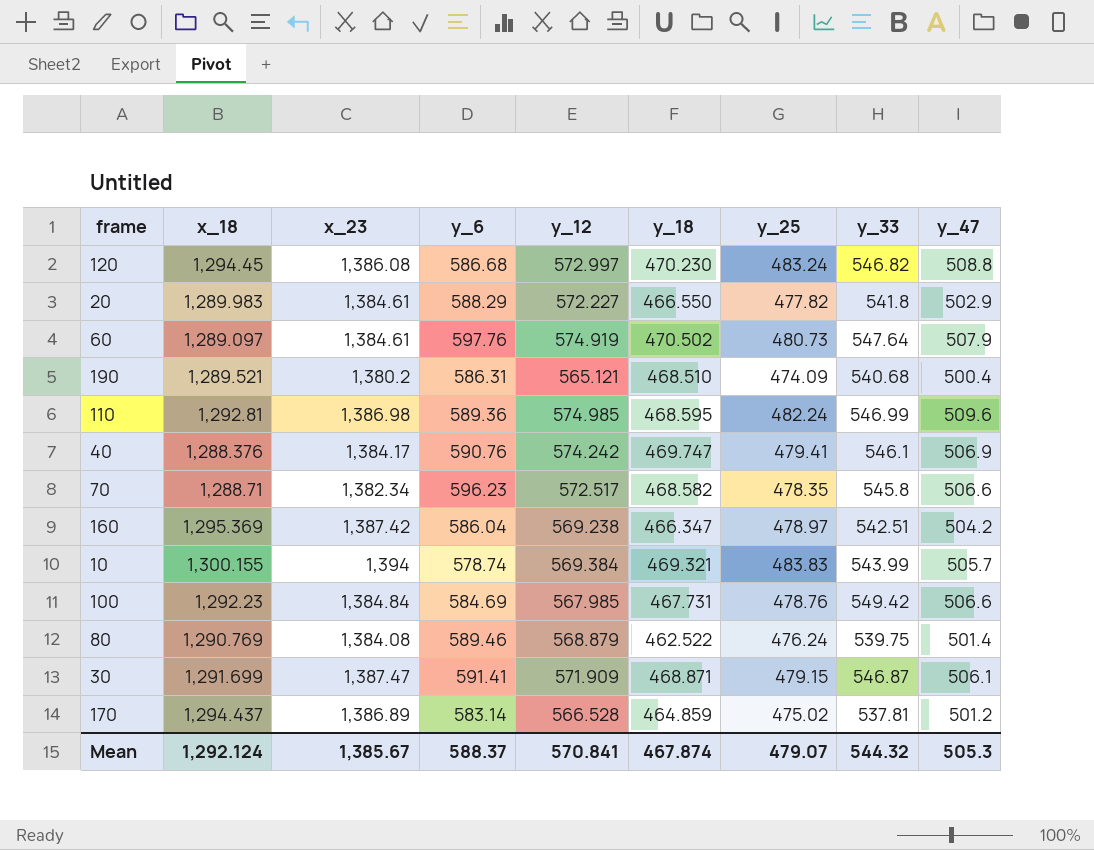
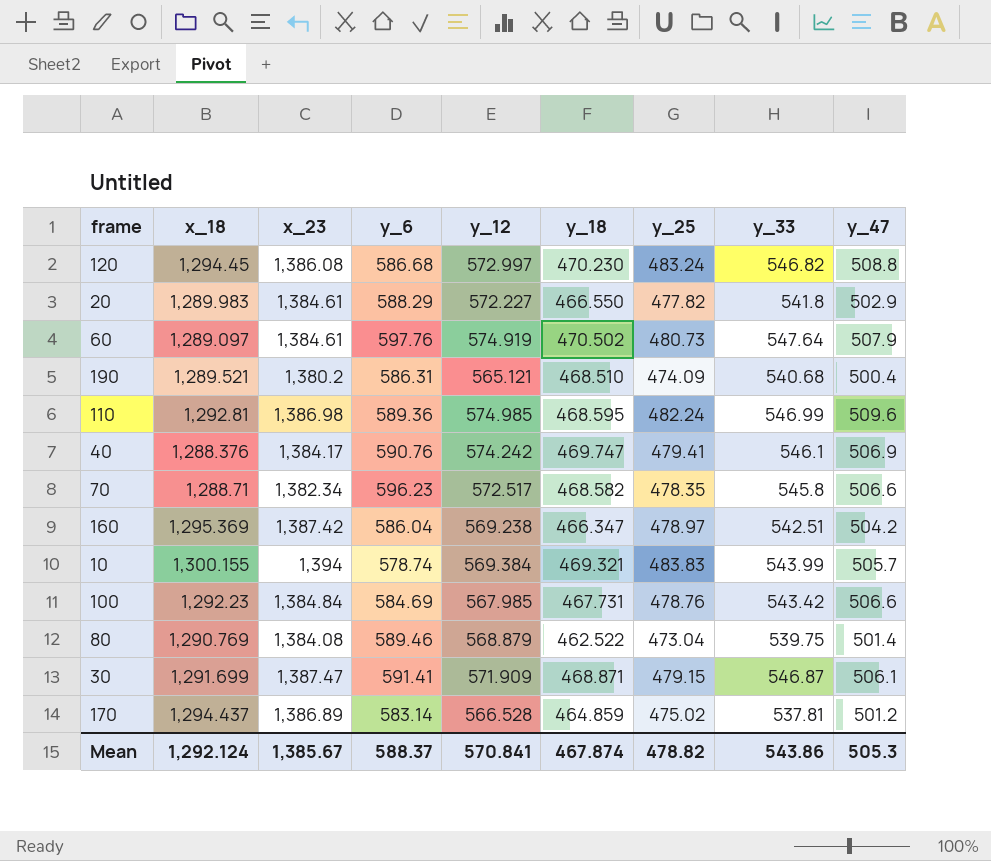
100 | y_33: 549.42 -> 543.42
80 | y_25: 476.24 -> 473.04
Mean | y_25: 479.07 -> 478.82
Mean | y_33: 544.32 -> 543.86

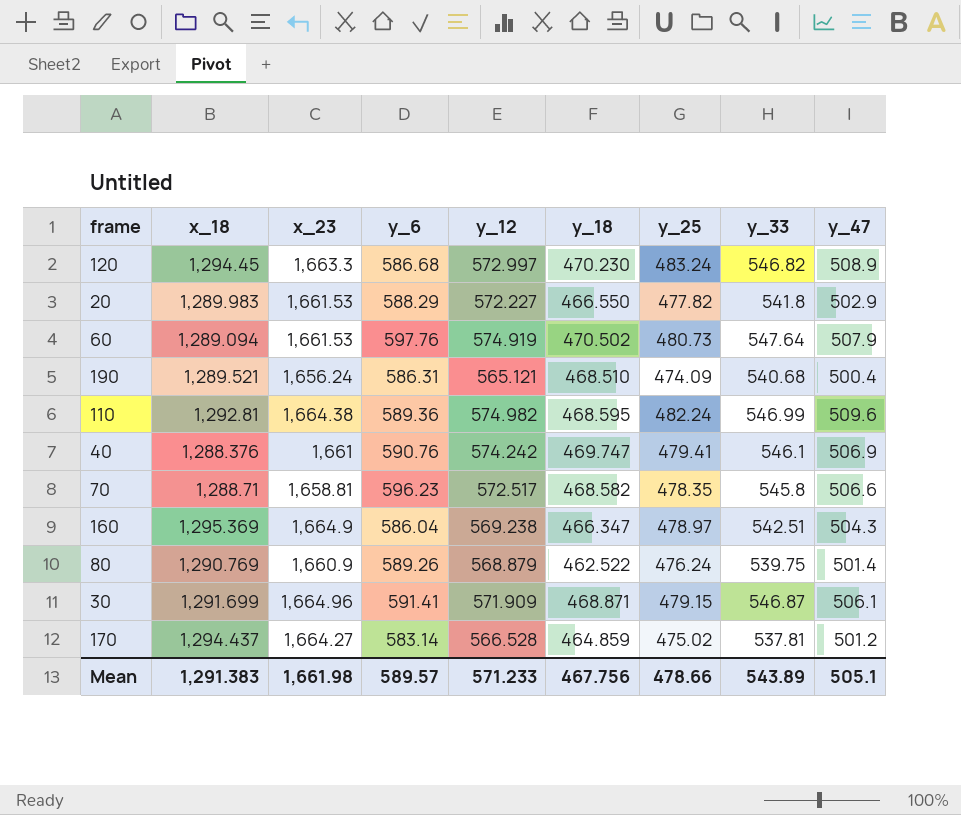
row 10: 1,300.155 | 1,394 | 578.74 | 569.384 | 469.321 | 483.83 | 543.99 | 505.7 -> none
row 100: 1,292.23 | 1,384.84 | 584.69 | 567.985 | 467.731 | 478.76 | 543.42 | 506.6 -> none
120 | x_23: 1,386.08 -> 1,663.3
120 | y_47: 508.8 -> 508.9
20 | x_23: 1,384.61 -> 1,661.53
60 | x_18: 1,289.097 -> 1,289.094
60 | x_23: 1,384.61 -> 1,661.53
190 | x_23: 1,380.2 -> 1,656.24
110 | x_23: 1,386.98 -> 1,664.38
110 | y_12: 574.985 -> 574.982
40 | x_23: 1,384.17 -> 1,661
70 | x_23: 1,382.34 -> 1,658.81
160 | x_23: 1,387.42 -> 1,664.9
160 | y_47: 504.2 -> 504.3
80 | x_23: 1,384.08 -> 1,660.9
80 | y_6: 589.46 -> 589.26
80 | y_25: 473.04 -> 476.24
30 | x_23: 1,387.47 -> 1,664.96
170 | x_23: 1,386.89 -> 1,664.27
Mean | x_18: 1,292.124 -> 1,291.383
Mean | x_23: 1,385.67 -> 1,661.98
Mean | y_6: 588.37 -> 589.57
Mean | y_12: 570.841 -> 571.233
Mean | y_18: 467.874 -> 467.756
Mean | y_25: 478.82 -> 478.66
Mean | y_33: 543.86 -> 543.89
Mean | y_47: 505.3 -> 505.1

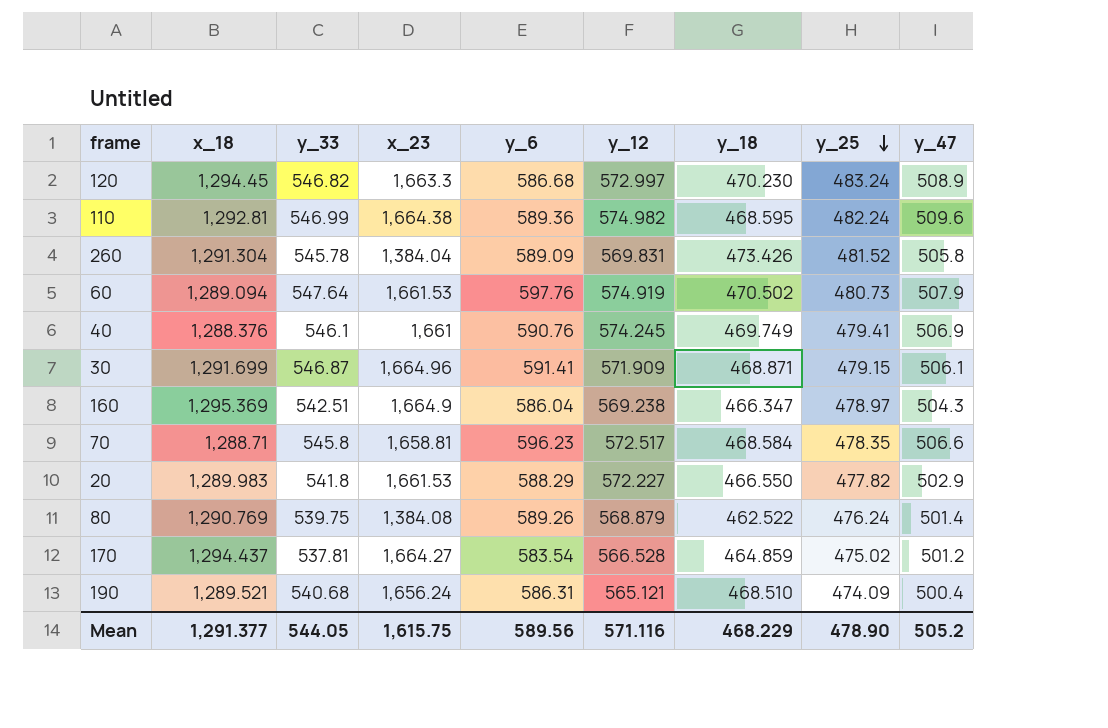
row order: none -> y_25 descending
column y_33 | position: 8 -> 3
row 260: none -> 1,291.304 | 545.78 | 1,384.04 | 589.09 | 569.831 | 473.426 | 481.52 | 505.8
40 | y_12: 574.242 -> 574.245
40 | y_18: 469.747 -> 469.749
70 | y_18: 468.582 -> 468.584
80 | x_23: 1,660.9 -> 1,384.08
170 | y_6: 583.14 -> 583.54
Mean | x_18: 1,291.383 -> 1,291.377
Mean | y_33: 543.89 -> 544.05
Mean | x_23: 1,661.98 -> 1,615.75
Mean | y_6: 589.57 -> 589.56
Mean | y_12: 571.233 -> 571.116
Mean | y_18: 467.756 -> 468.229
Mean | y_25: 478.66 -> 478.90
Mean | y_47: 505.1 -> 505.2

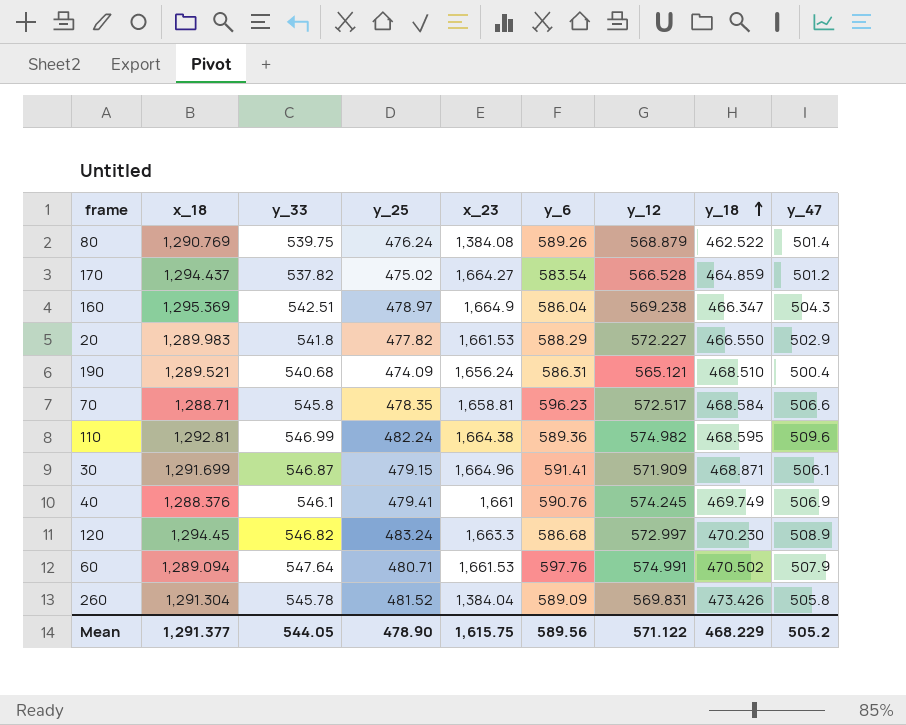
row order: y_25 descending -> y_18 ascending
column y_25 | position: 8 -> 4
170 | y_33: 537.81 -> 537.82
60 | y_25: 480.73 -> 480.71
60 | y_12: 574.919 -> 574.991
Mean | y_12: 571.116 -> 571.122

